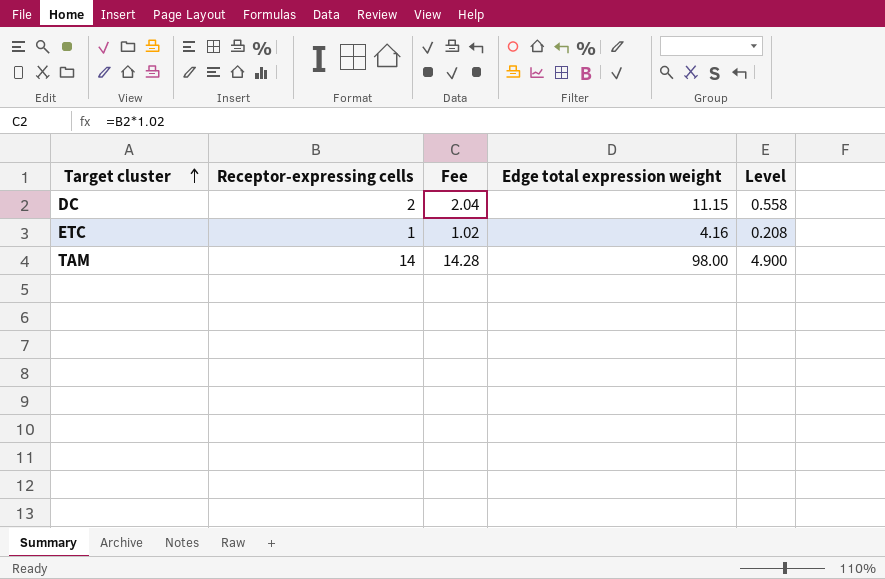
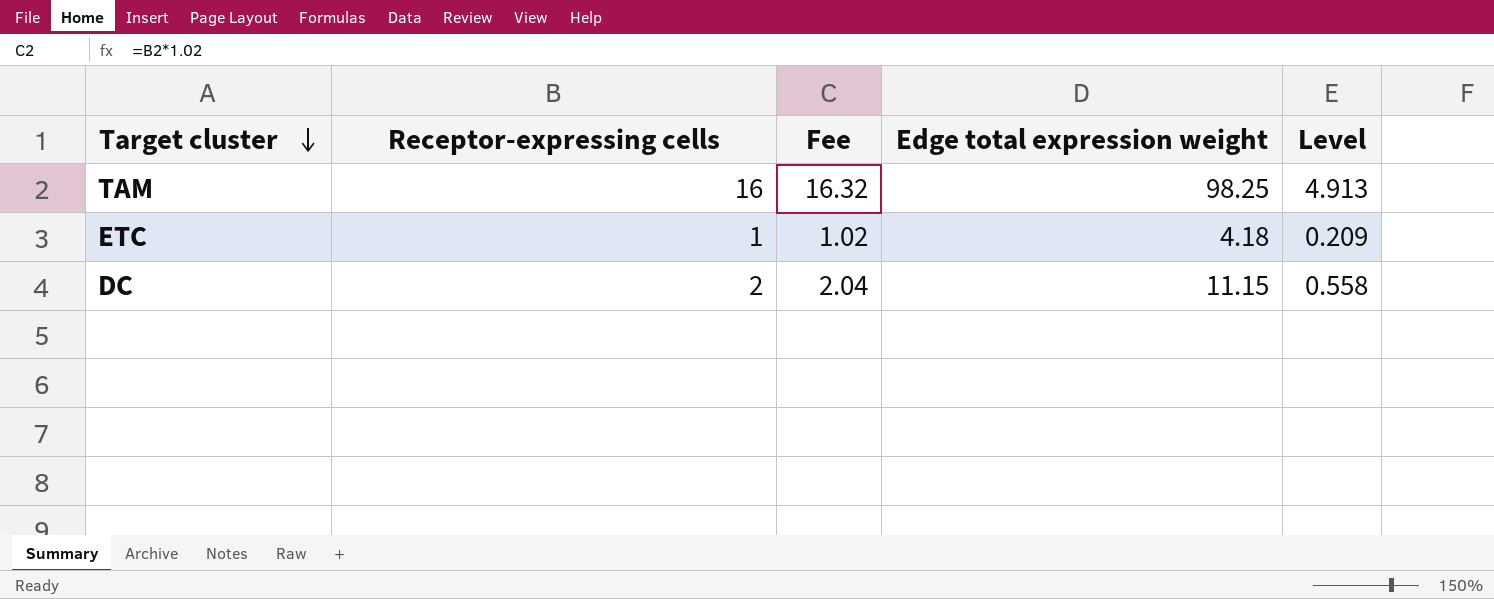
row order: Target cluster ascending -> Target cluster descending
TAM | Receptor-expressing cells: 14 -> 16
TAM | Fee: 14.28 -> 16.32
TAM | Edge total expression weight: 98.00 -> 98.25
TAM | Level: 4.900 -> 4.913
ETC | Edge total expression weight: 4.16 -> 4.18
ETC | Level: 0.208 -> 0.209

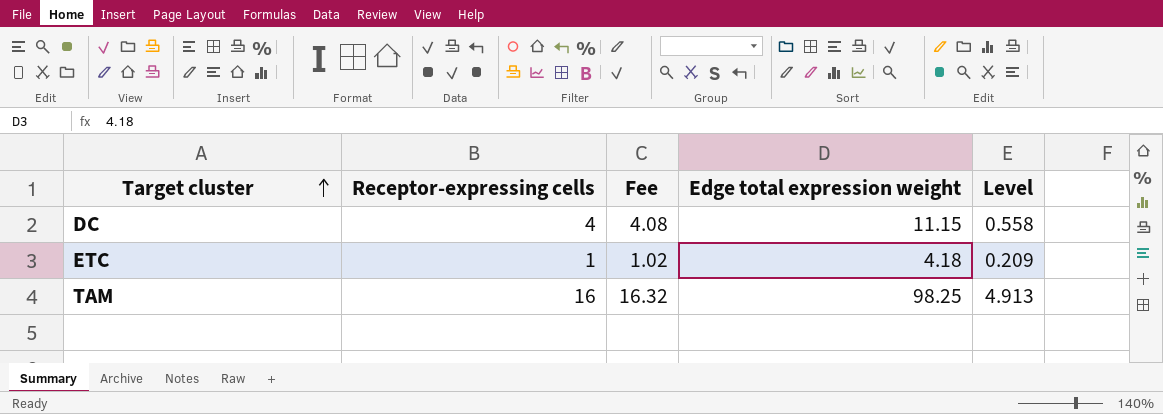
row order: Target cluster descending -> Target cluster ascending
DC | Receptor-expressing cells: 2 -> 4
DC | Fee: 2.04 -> 4.08

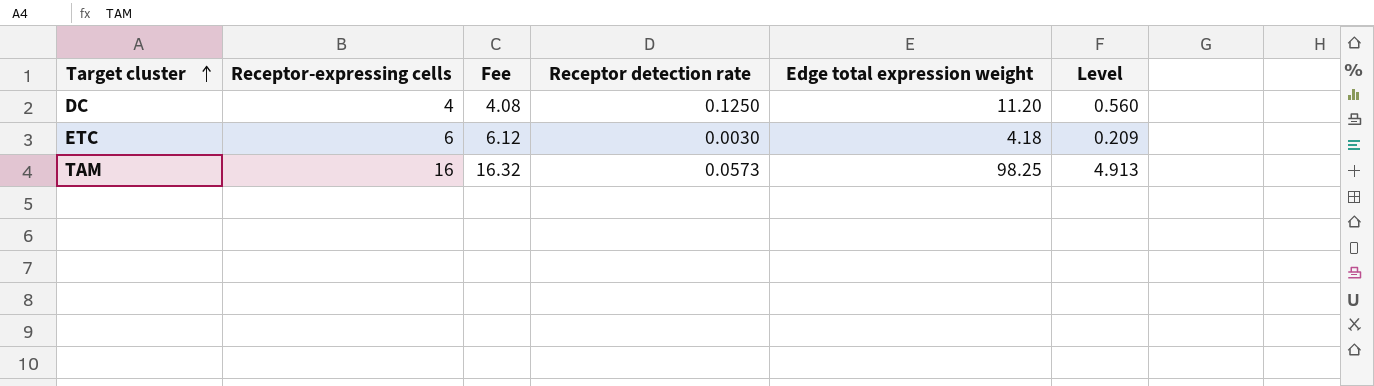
column Receptor detection rate | position: none -> 4
DC | Edge total expression weight: 11.15 -> 11.20
DC | Level: 0.558 -> 0.560
ETC | Receptor-expressing cells: 1 -> 6
ETC | Fee: 1.02 -> 6.12

